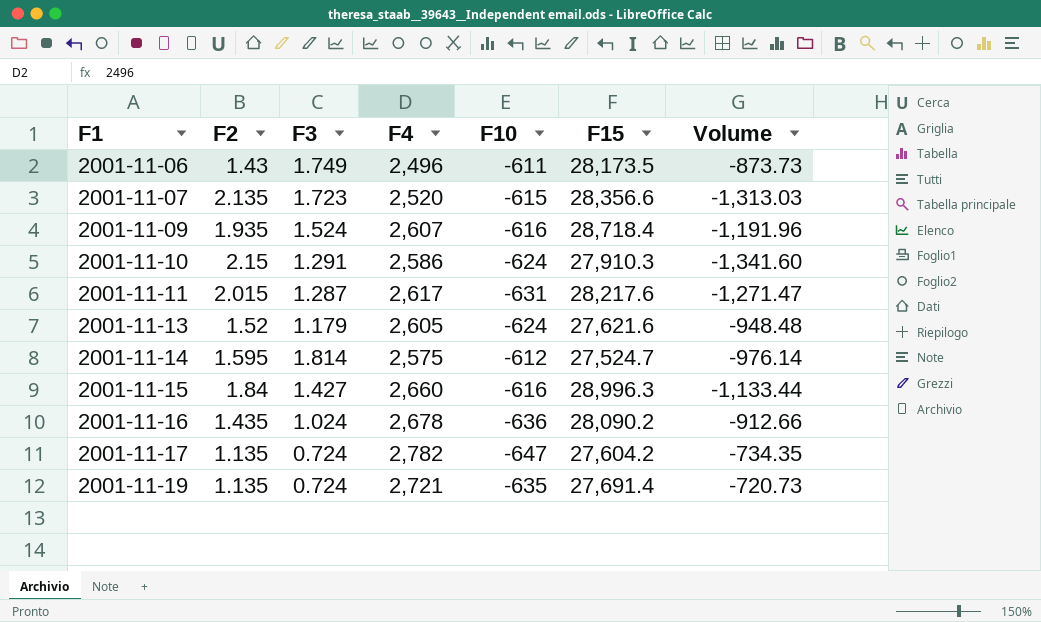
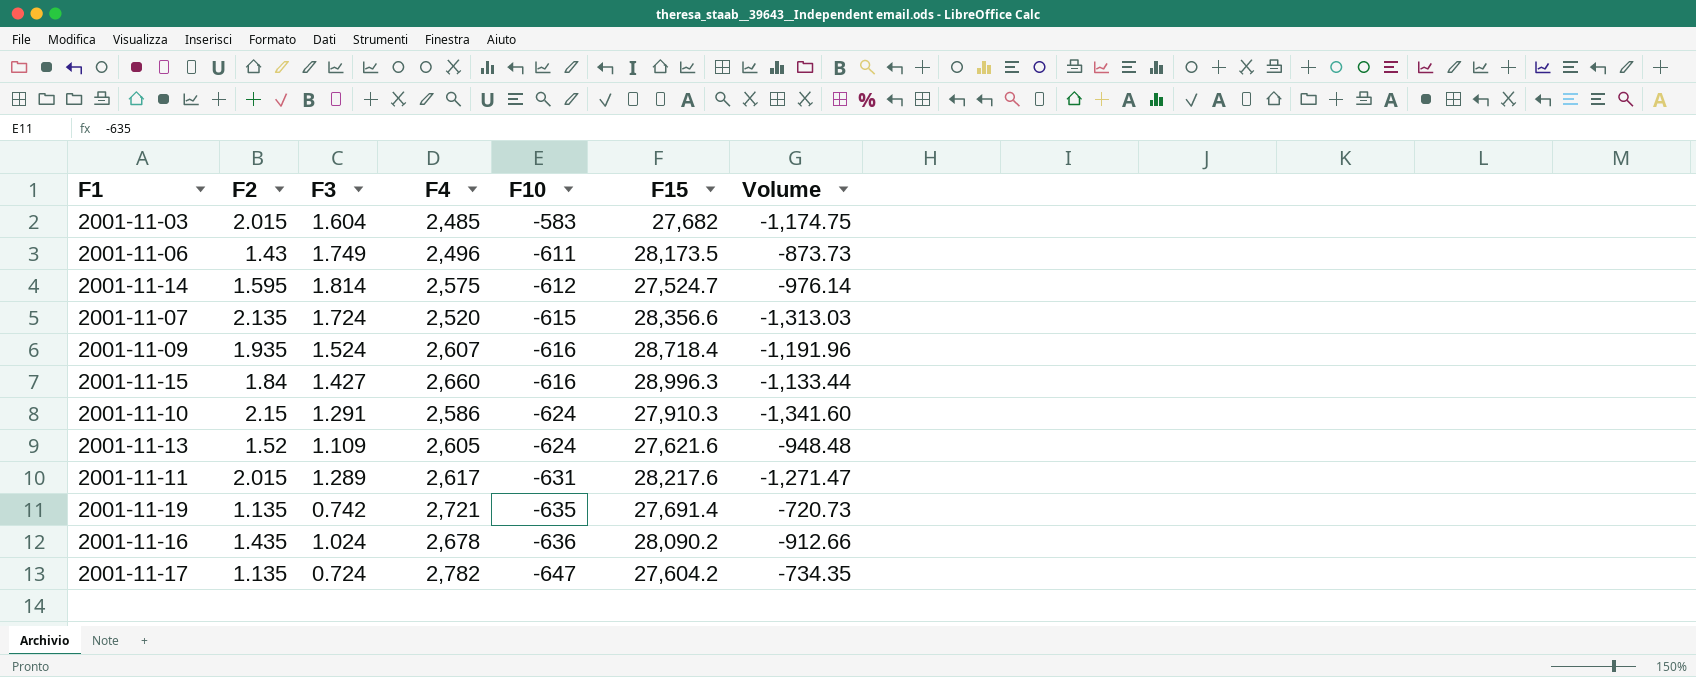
row order: F1 ascending -> F10 descending
row 2001-11-03: none -> 2.015 | 1.604 | 2,485 | -583 | 27,682 | -1,174.75
2001-11-07 | F3: 1.723 -> 1.724
2001-11-13 | F3: 1.179 -> 1.109
2001-11-11 | F3: 1.287 -> 1.289
2001-11-19 | F3: 0.724 -> 0.742

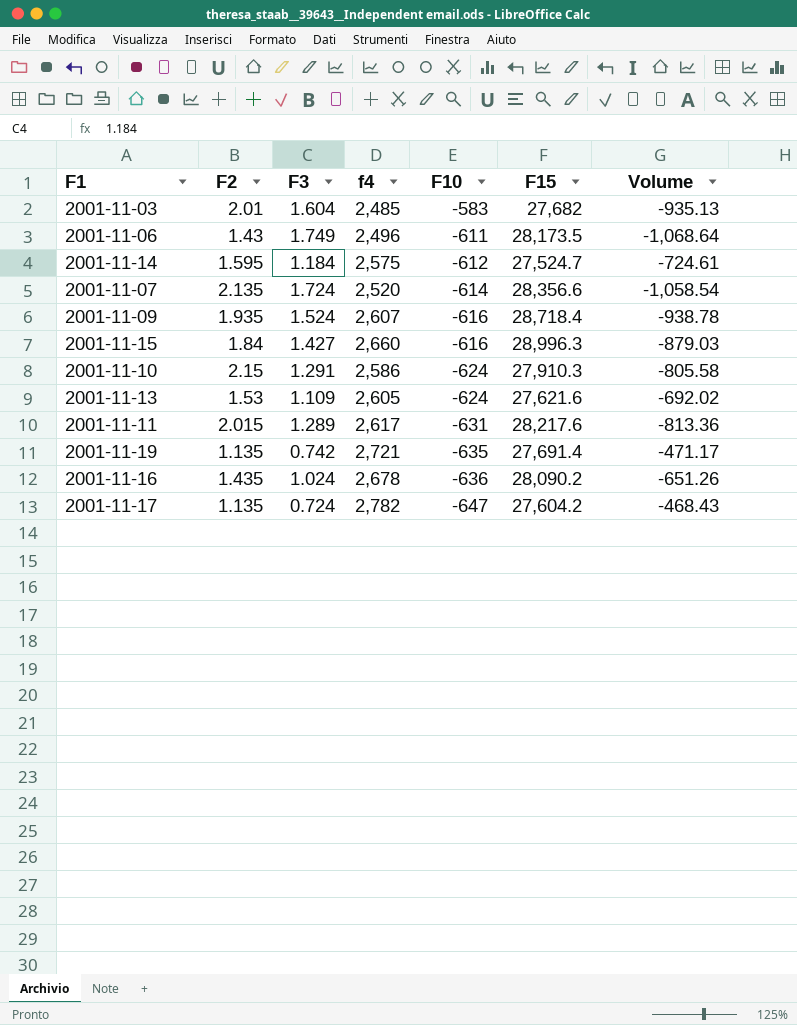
column name: F4 -> f4
column Volume | formula: [F2] * [F10] -> [F3] * [F10]
2001-11-03 | F2: 2.015 -> 2.01
2001-11-14 | F3: 1.814 -> 1.184
2001-11-07 | F10: -615 -> -614
2001-11-13 | F2: 1.52 -> 1.53

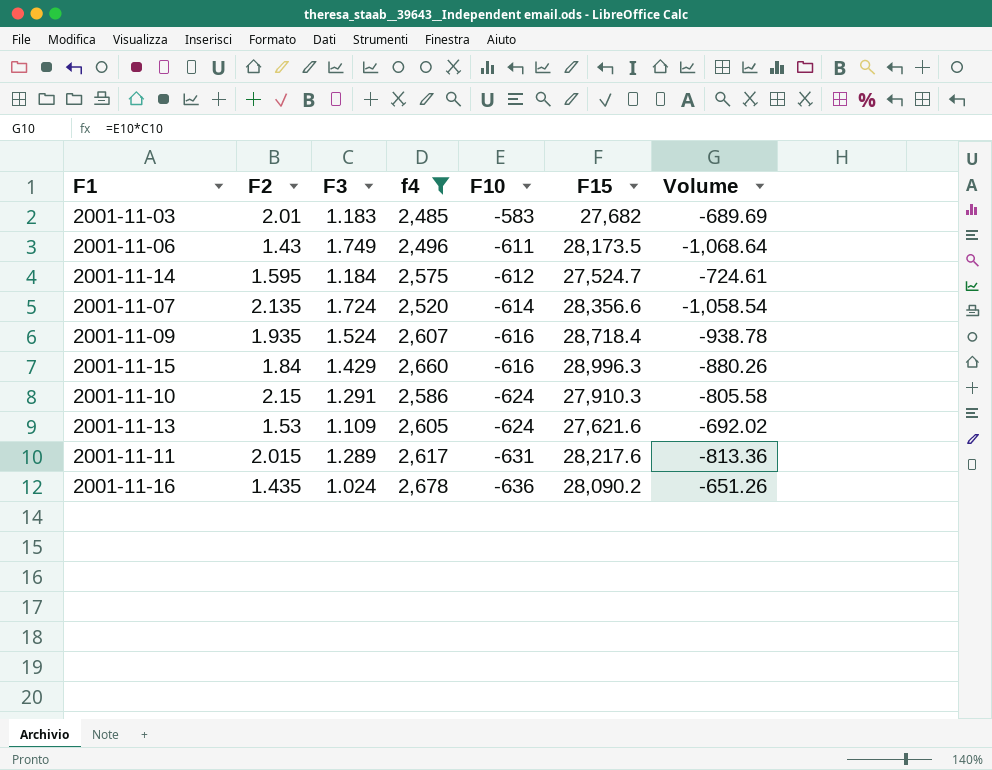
filter: none -> f4 <= 2,678
2001-11-03 | F3: 1.604 -> 1.183
2001-11-03 | Volume: -935.13 -> -689.69
2001-11-15 | F3: 1.427 -> 1.429
2001-11-15 | Volume: -879.03 -> -880.26

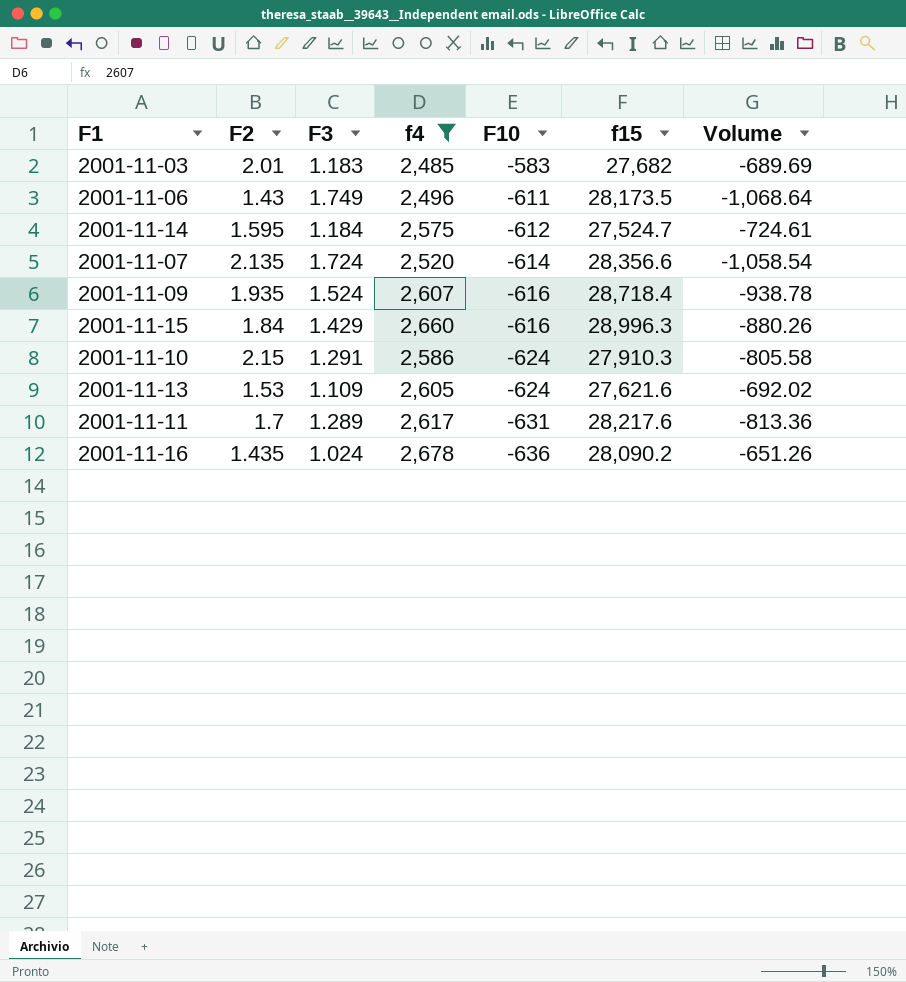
column name: F15 -> f15
2001-11-11 | F2: 2.015 -> 1.7

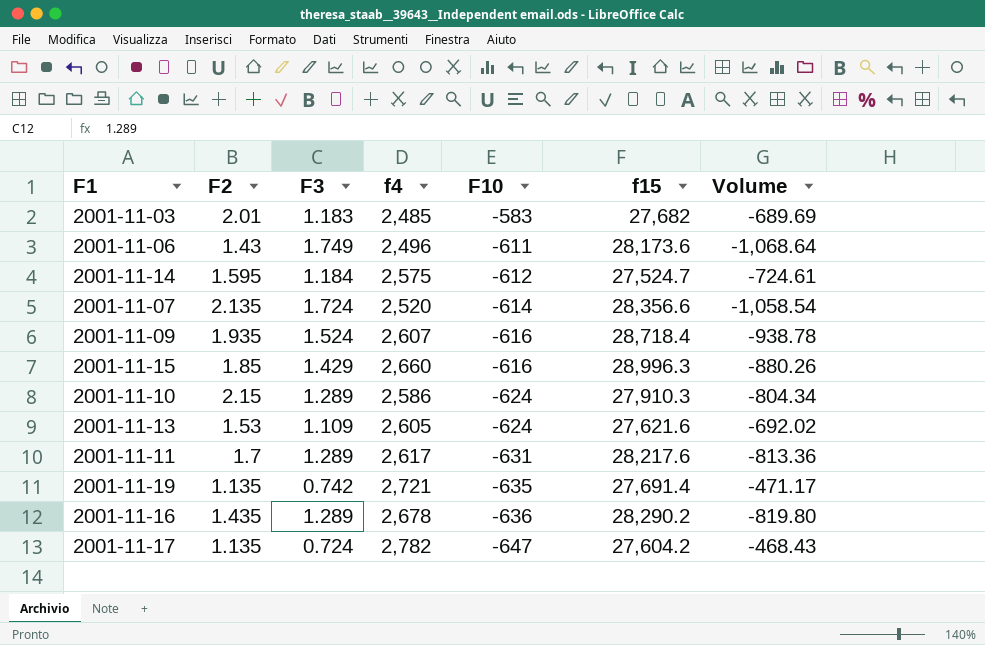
filter: f4 <= 2,678 -> none
2001-11-06 | f15: 28,173.5 -> 28,173.6
2001-11-15 | F2: 1.84 -> 1.85
2001-11-10 | F3: 1.291 -> 1.289
2001-11-10 | Volume: -805.58 -> -804.34
2001-11-16 | F3: 1.024 -> 1.289
2001-11-16 | f15: 28,090.2 -> 28,290.2
2001-11-16 | Volume: -651.26 -> -819.80

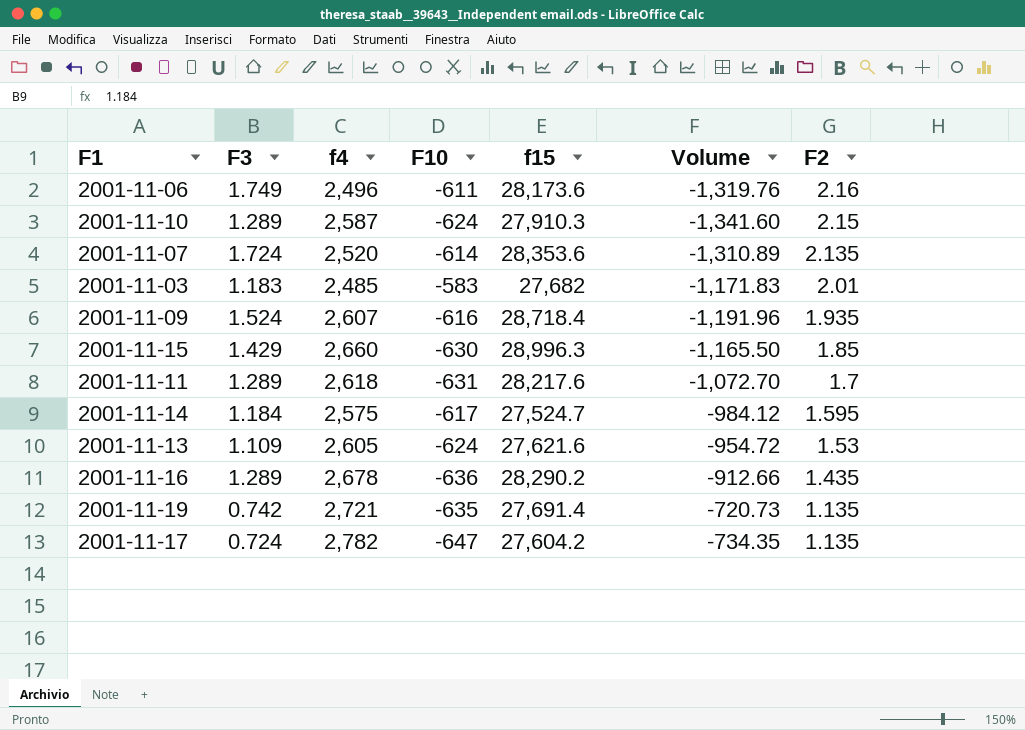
row order: F10 descending -> F2 descending
column Volume | formula: [F3] * [F10] -> [F10] * [F2]
column F2 | position: 2 -> 7
2001-11-06 | F2: 1.43 -> 2.16
2001-11-10 | f4: 2,586 -> 2,587
2001-11-07 | f15: 28,356.6 -> 28,353.6
2001-11-15 | F10: -616 -> -630
2001-11-11 | f4: 2,617 -> 2,618
2001-11-14 | F10: -612 -> -617

